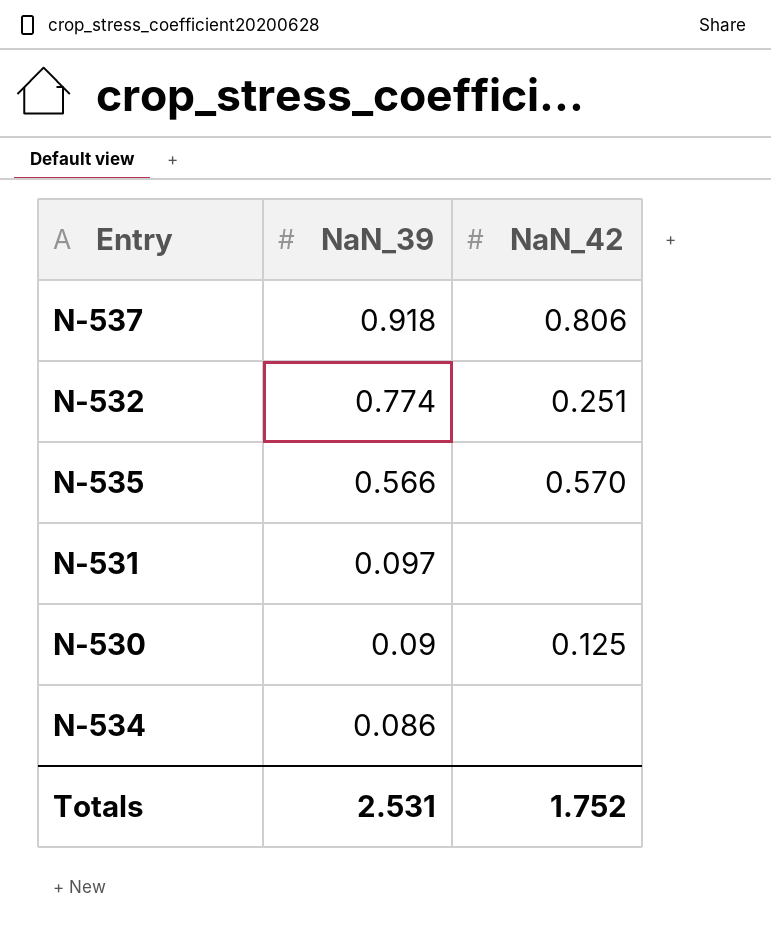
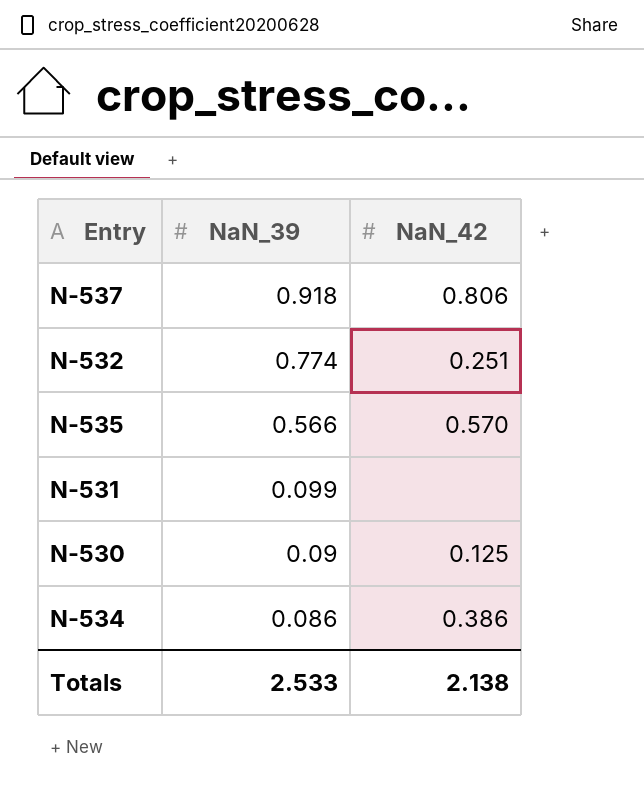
N-531 | NaN_39: 0.097 -> 0.099
N-534 | NaN_42: none -> 0.386
Totals | NaN_39: 2.531 -> 2.533
Totals | NaN_42: 1.752 -> 2.138

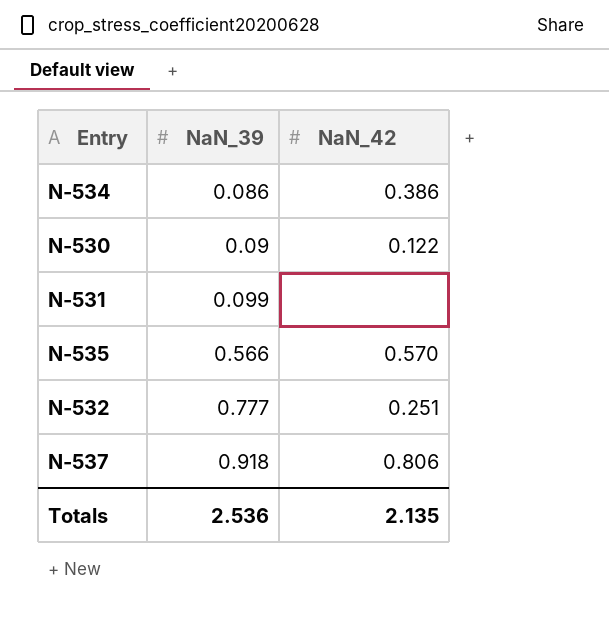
row order: NaN_39 descending -> NaN_39 ascending
N-530 | NaN_42: 0.125 -> 0.122
N-532 | NaN_39: 0.774 -> 0.777
Totals | NaN_39: 2.533 -> 2.536
Totals | NaN_42: 2.138 -> 2.135

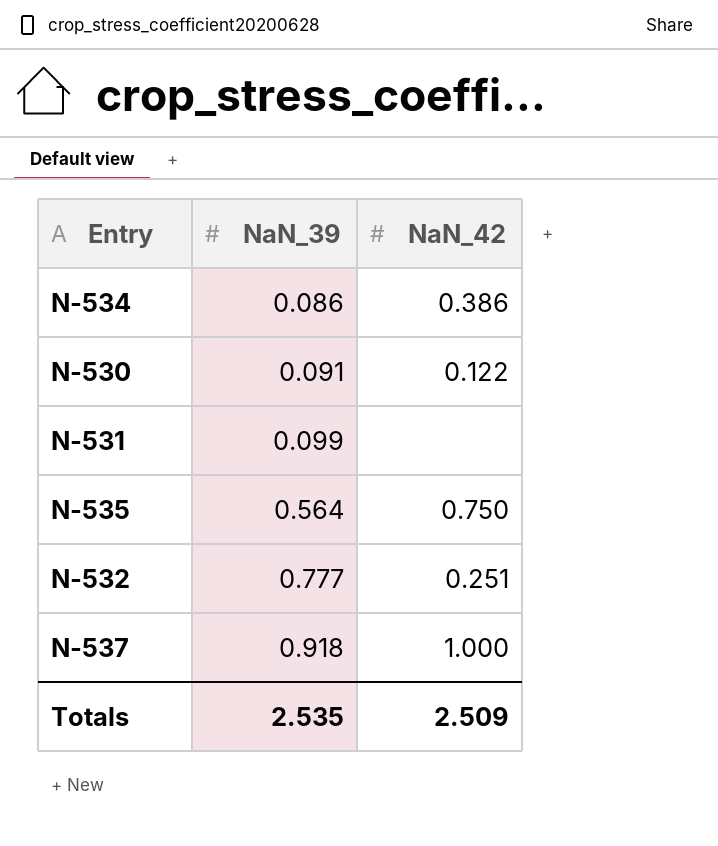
N-530 | NaN_39: 0.09 -> 0.091
N-535 | NaN_39: 0.566 -> 0.564
N-535 | NaN_42: 0.570 -> 0.750
N-537 | NaN_42: 0.806 -> 1.000
Totals | NaN_39: 2.536 -> 2.535
Totals | NaN_42: 2.135 -> 2.509

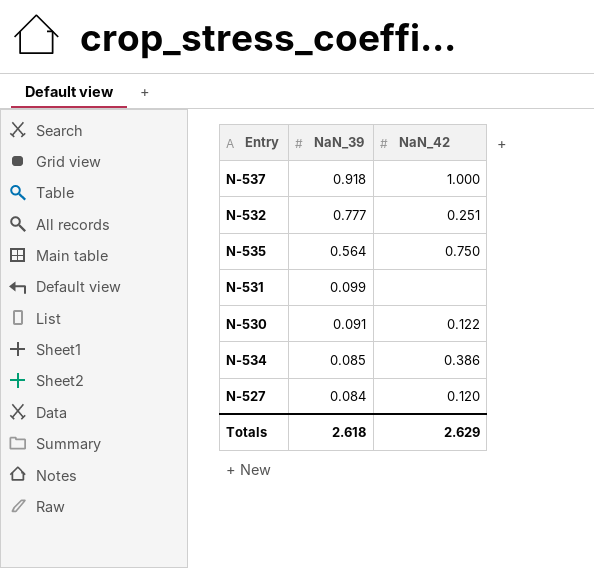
row order: NaN_39 ascending -> NaN_39 descending
N-534 | NaN_39: 0.086 -> 0.085
row N-527: none -> 0.084 | 0.120
Totals | NaN_39: 2.535 -> 2.618
Totals | NaN_42: 2.509 -> 2.629

